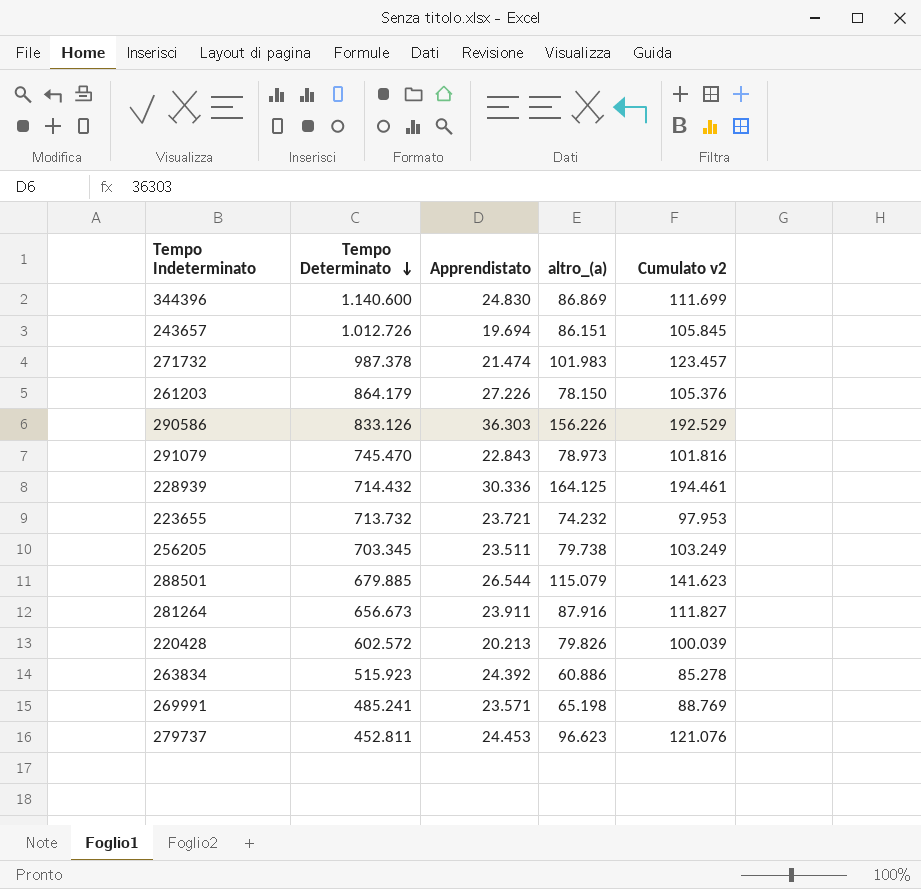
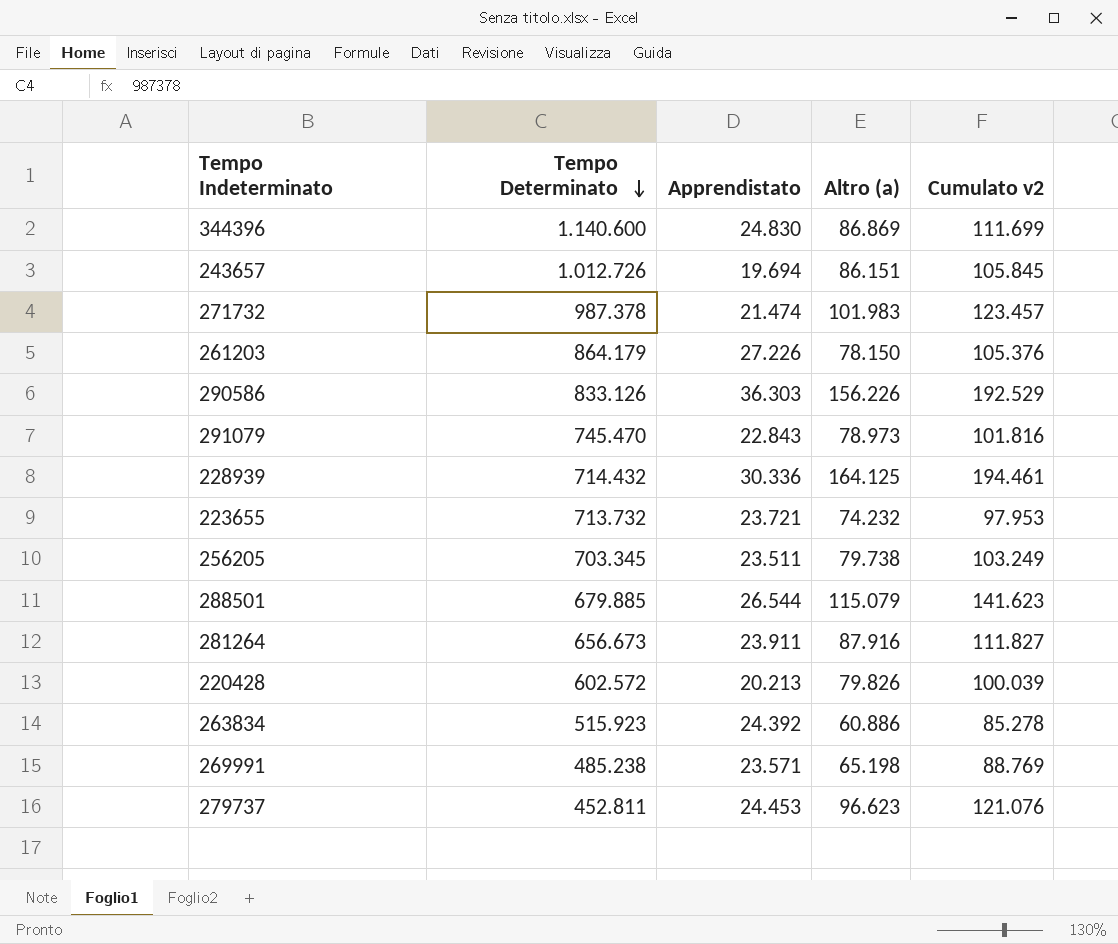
column name: altro_(a) -> Altro (a)
269991 | Tempo Determinato: 485.241 -> 485.238

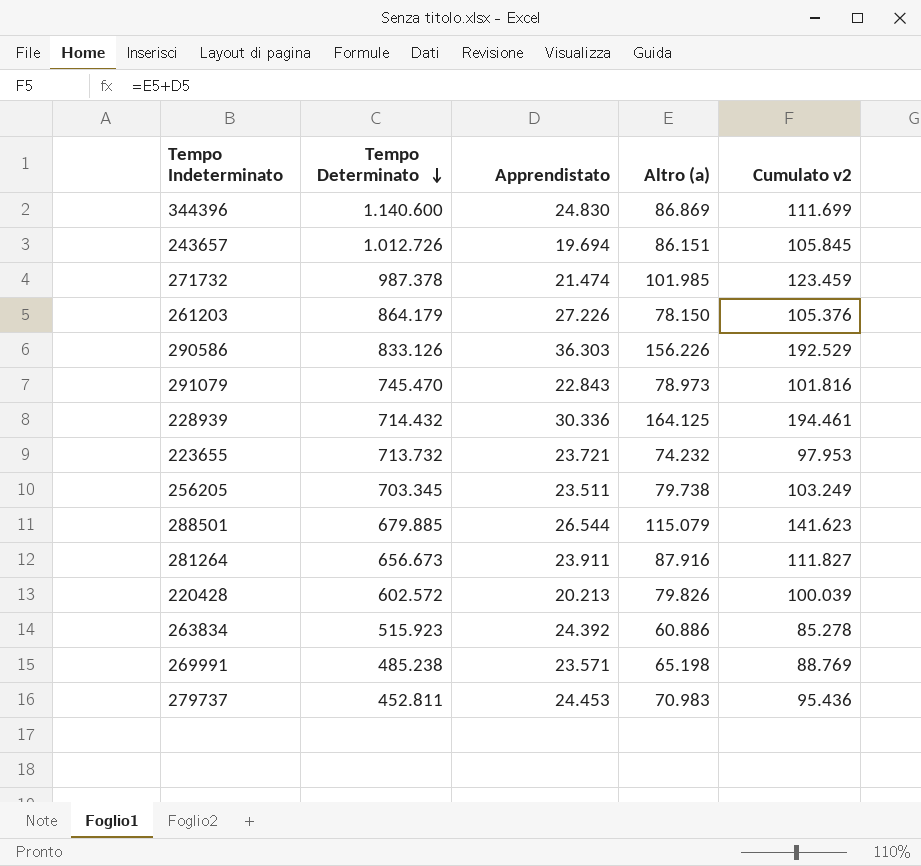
271732 | Altro (a): 101.983 -> 101.985
271732 | Cumulato v2: 123.457 -> 123.459
279737 | Altro (a): 96.623 -> 70.983
279737 | Cumulato v2: 121.076 -> 95.436

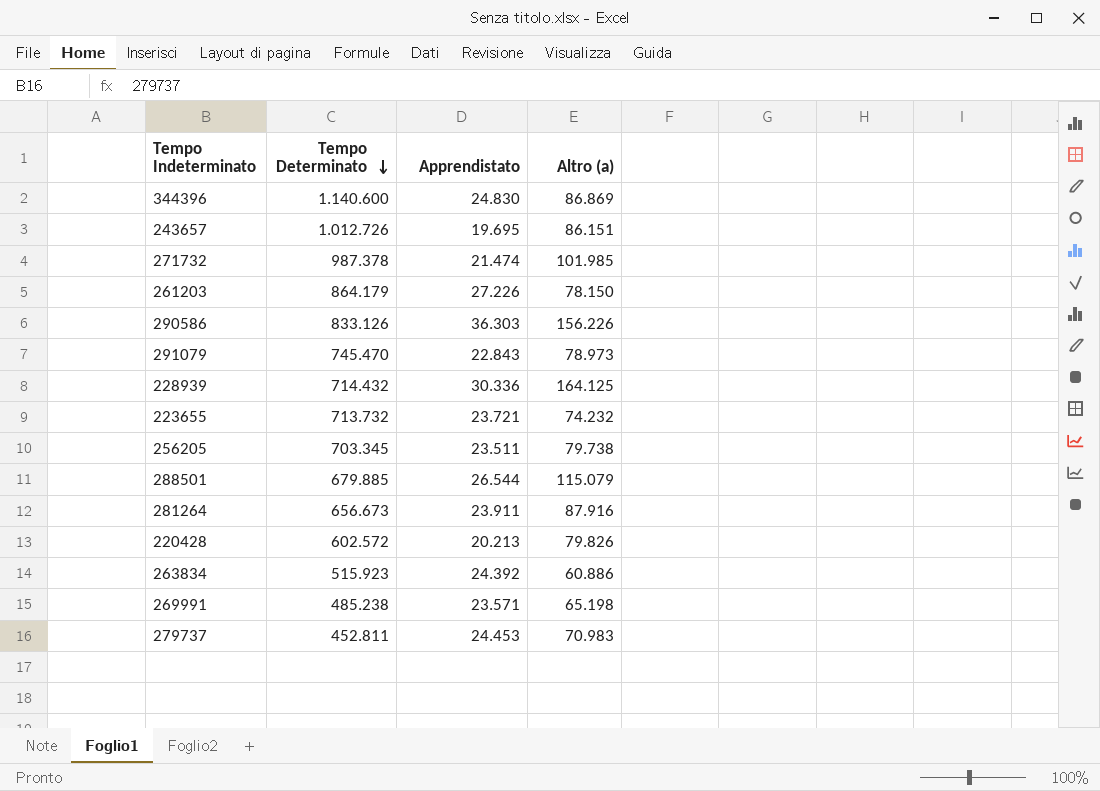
column Cumulato v2 | formula: [Apprendistato] + [Altro (a)] -> none
243657 | Apprendistato: 19.694 -> 19.695

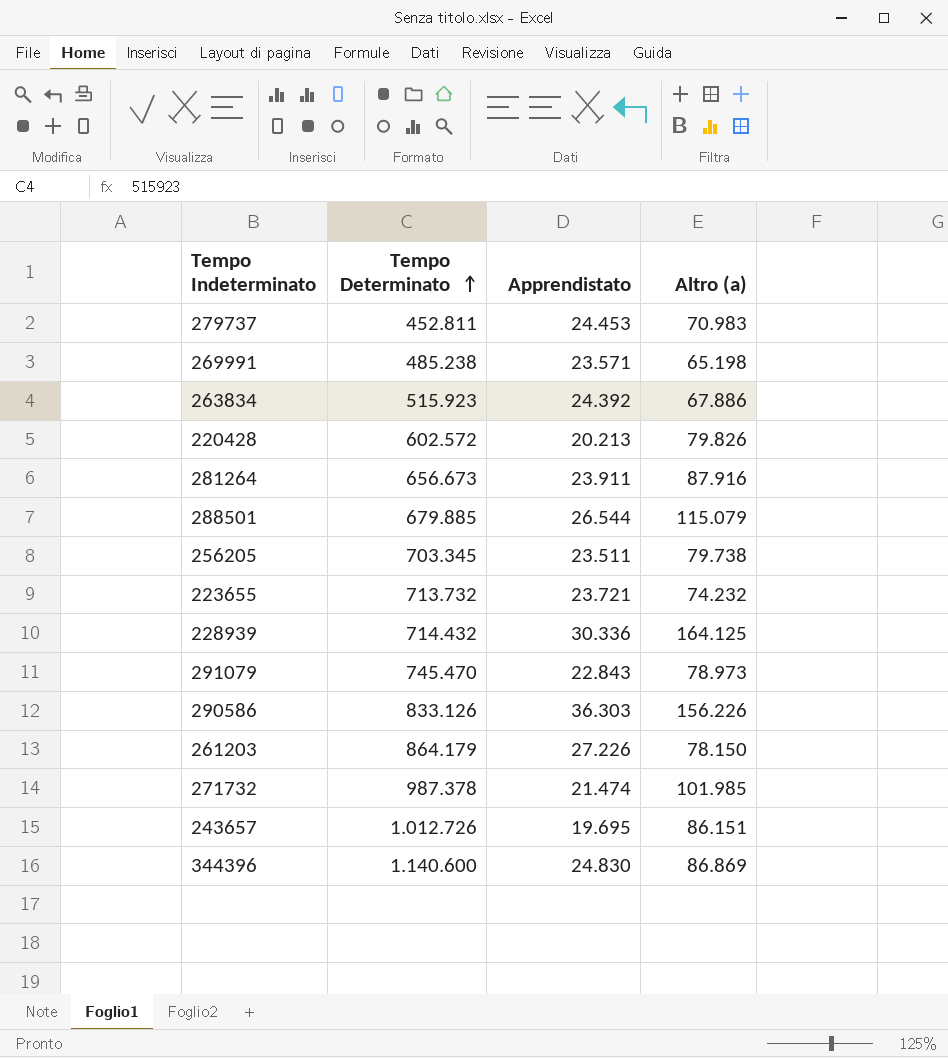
row order: Tempo Determinato descending -> Tempo Determinato ascending
263834 | Altro (a): 60.886 -> 67.886

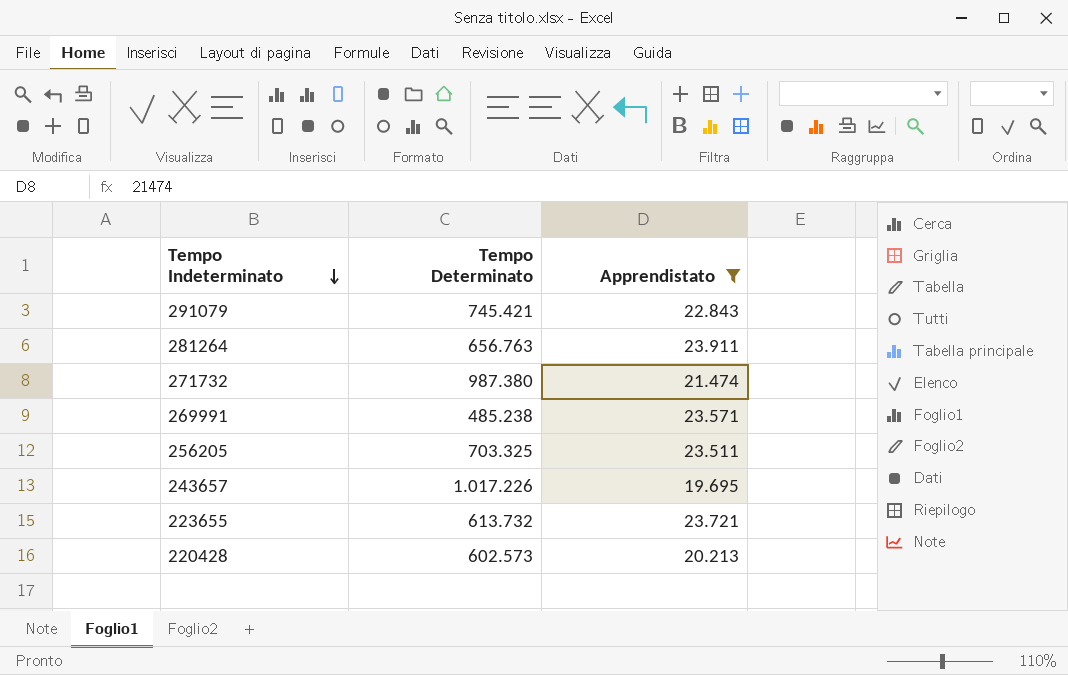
filter: none -> Apprendistato <= 23.911
row order: Tempo Determinato ascending -> Tempo Indeterminato descending
column Altro (a) | position: 4 -> none
291079 | Tempo Determinato: 745.470 -> 745.421
281264 | Tempo Determinato: 656.673 -> 656.763
271732 | Tempo Determinato: 987.378 -> 987.380
256205 | Tempo Determinato: 703.345 -> 703.325
243657 | Tempo Determinato: 1.012.726 -> 1.017.226
223655 | Tempo Determinato: 713.732 -> 613.732
220428 | Tempo Determinato: 602.572 -> 602.573

